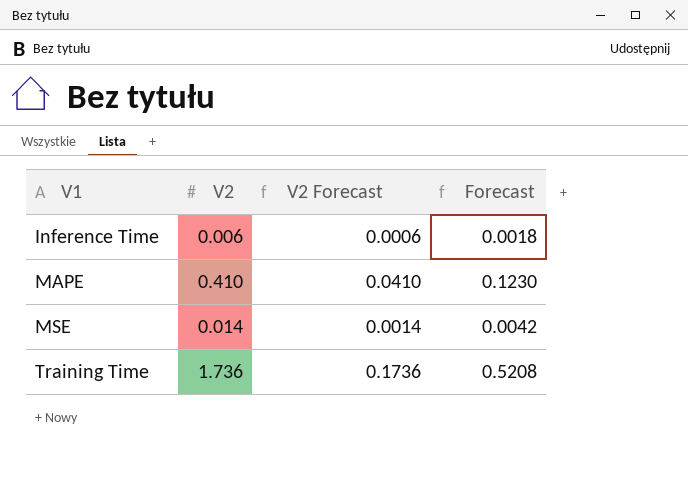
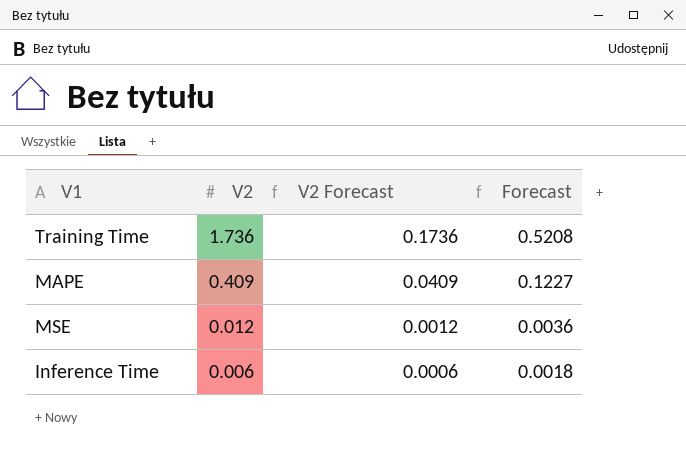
row order: V1 ascending -> V2 descending
MAPE | V2: 0.410 -> 0.409
MAPE | V2 Forecast: 0.0410 -> 0.0409
MAPE | Forecast: 0.1230 -> 0.1227
MSE | V2: 0.014 -> 0.012
MSE | V2 Forecast: 0.0014 -> 0.0012
MSE | Forecast: 0.0042 -> 0.0036

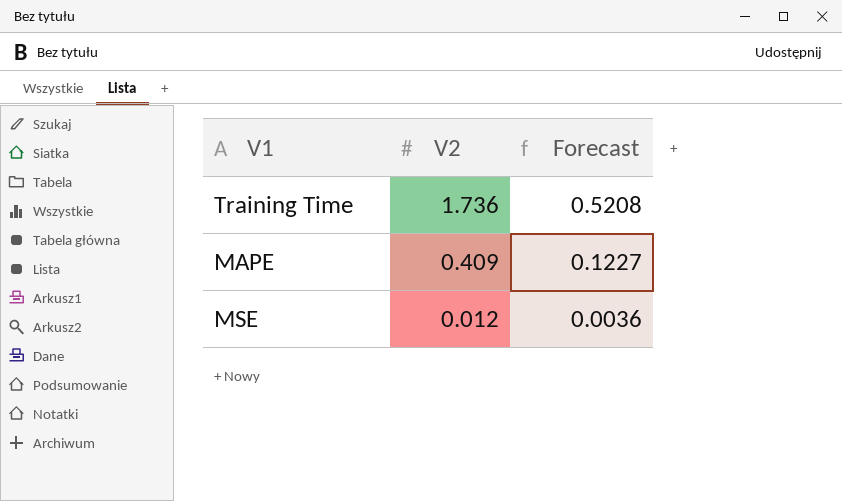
column V2 Forecast | formula: [V2] * 0.1 -> none
row Inference Time: 0.006 | 0.0006 | 0.0018 -> none

